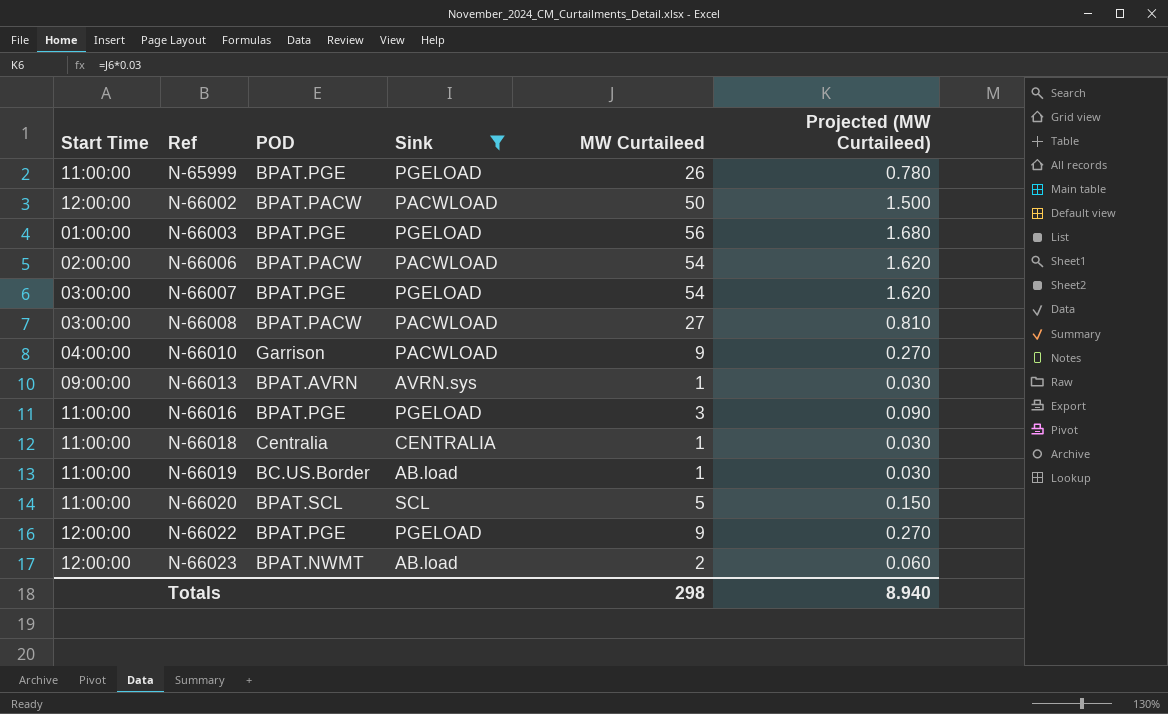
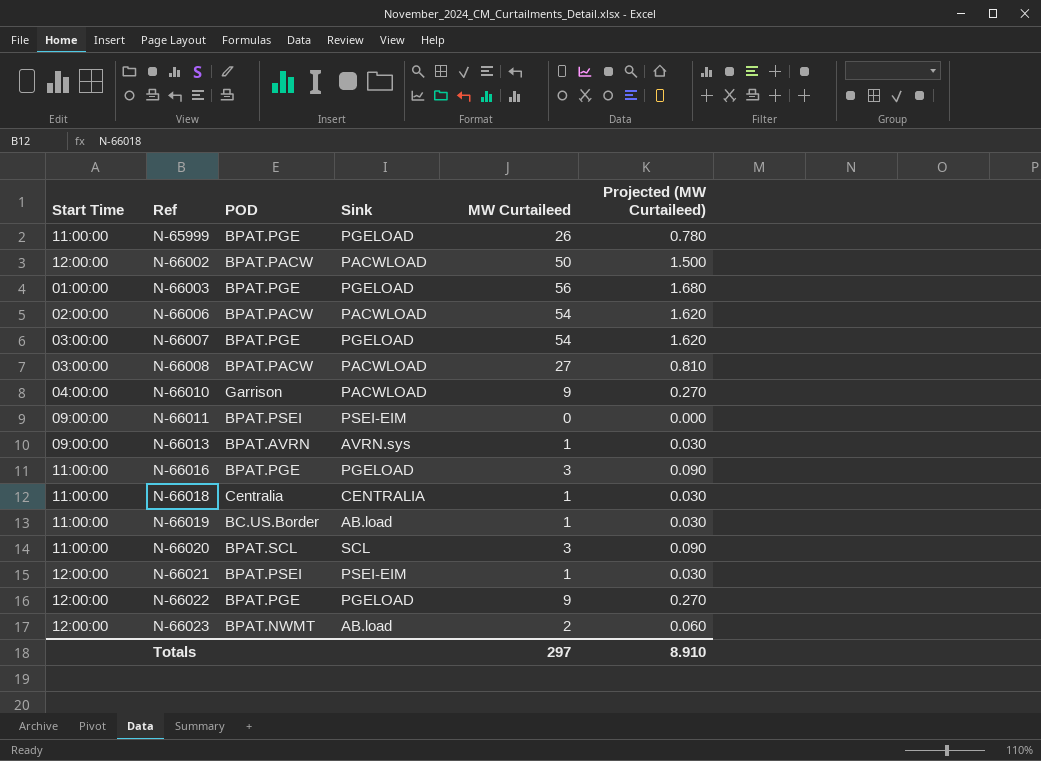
filter: Sink != PSEI-EIM -> none
N-66020 | MW Curtaileed: 5 -> 3
N-66020 | Projected (MW Curtaileed): 0.150 -> 0.090
Totals | MW Curtaileed: 298 -> 297
Totals | Projected (MW Curtaileed): 8.940 -> 8.910

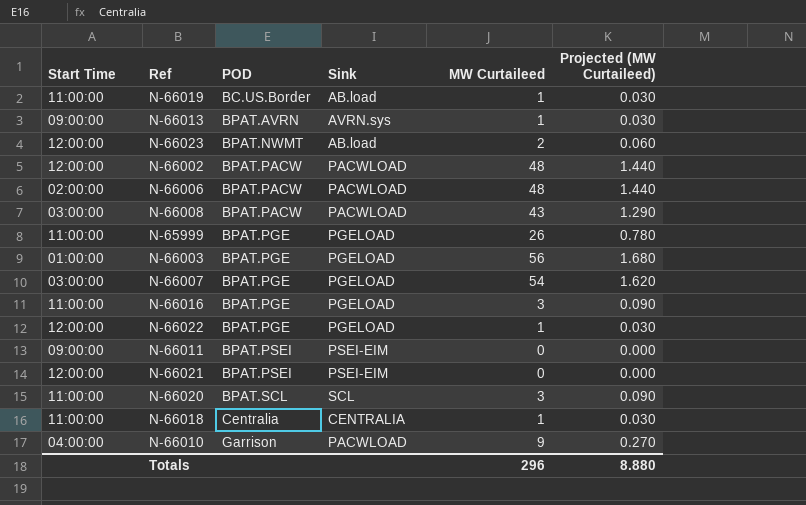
row order: Ref ascending -> POD ascending
N-66002 | MW Curtaileed: 50 -> 48
N-66002 | Projected (MW Curtaileed): 1.500 -> 1.440
N-66006 | MW Curtaileed: 54 -> 48
N-66006 | Projected (MW Curtaileed): 1.620 -> 1.440
N-66008 | MW Curtaileed: 27 -> 43
N-66008 | Projected (MW Curtaileed): 0.810 -> 1.290
N-66022 | MW Curtaileed: 9 -> 1
N-66022 | Projected (MW Curtaileed): 0.270 -> 0.030
N-66021 | MW Curtaileed: 1 -> 0
N-66021 | Projected (MW Curtaileed): 0.030 -> 0.000
Totals | MW Curtaileed: 297 -> 296
Totals | Projected (MW Curtaileed): 8.910 -> 8.880

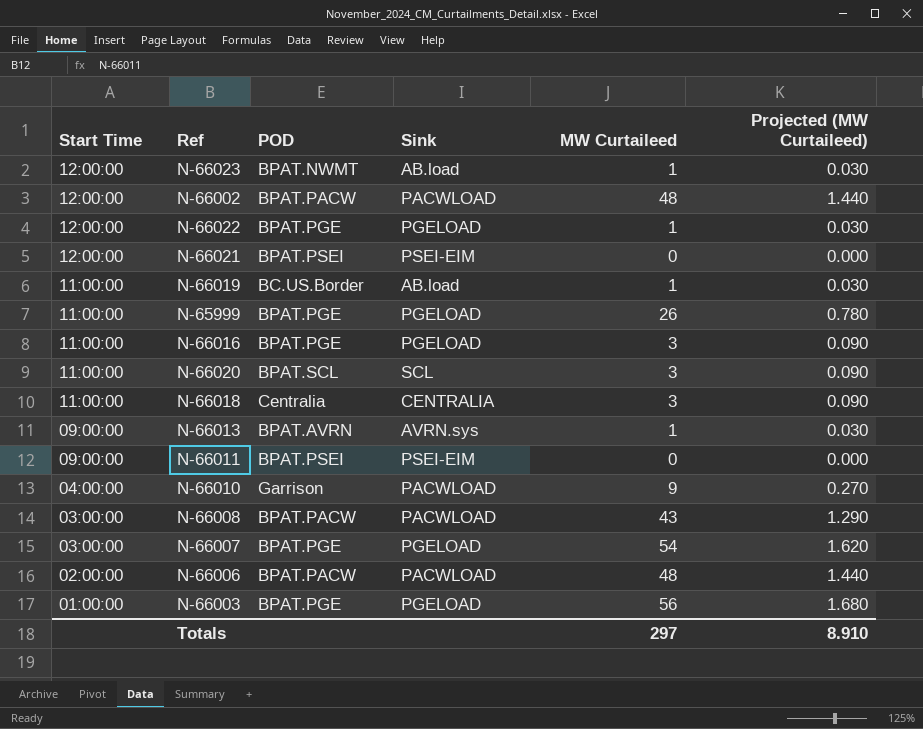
row order: POD ascending -> Start Time descending
N-66023 | MW Curtaileed: 2 -> 1
N-66023 | Projected (MW Curtaileed): 0.060 -> 0.030
N-66018 | MW Curtaileed: 1 -> 3
N-66018 | Projected (MW Curtaileed): 0.030 -> 0.090
Totals | MW Curtaileed: 296 -> 297
Totals | Projected (MW Curtaileed): 8.880 -> 8.910

